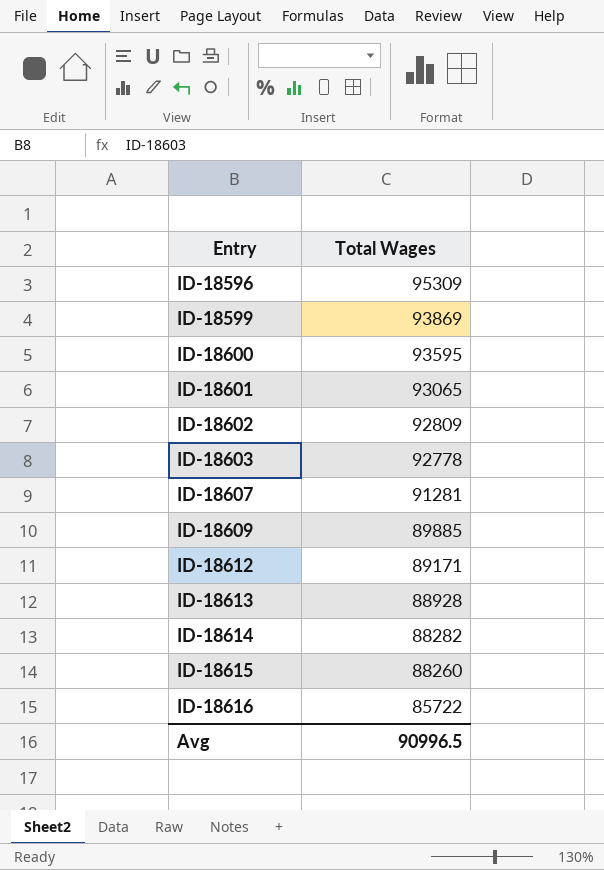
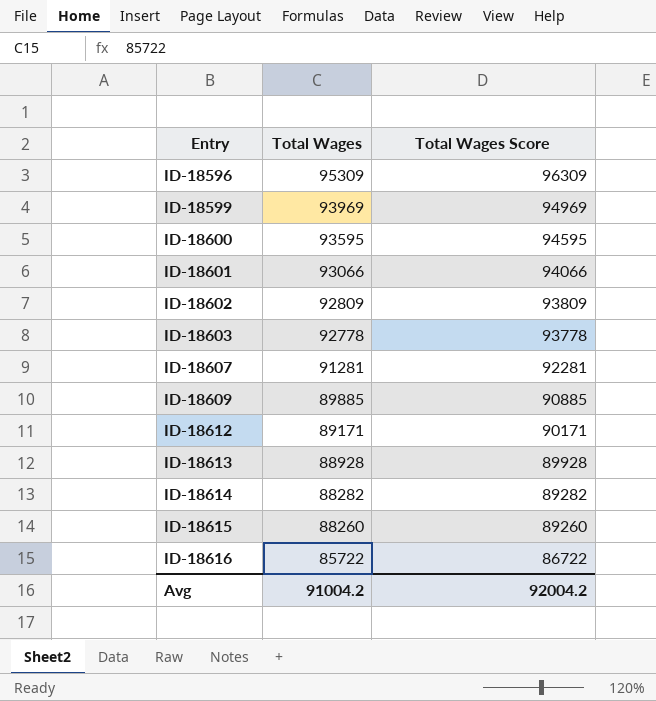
column Total Wages Score | formula: none -> [Total Wages] + 1000
ID-18599 | Total Wages: 93869 -> 93969
ID-18601 | Total Wages: 93065 -> 93066
Avg | Total Wages: 90996.5 -> 91004.2

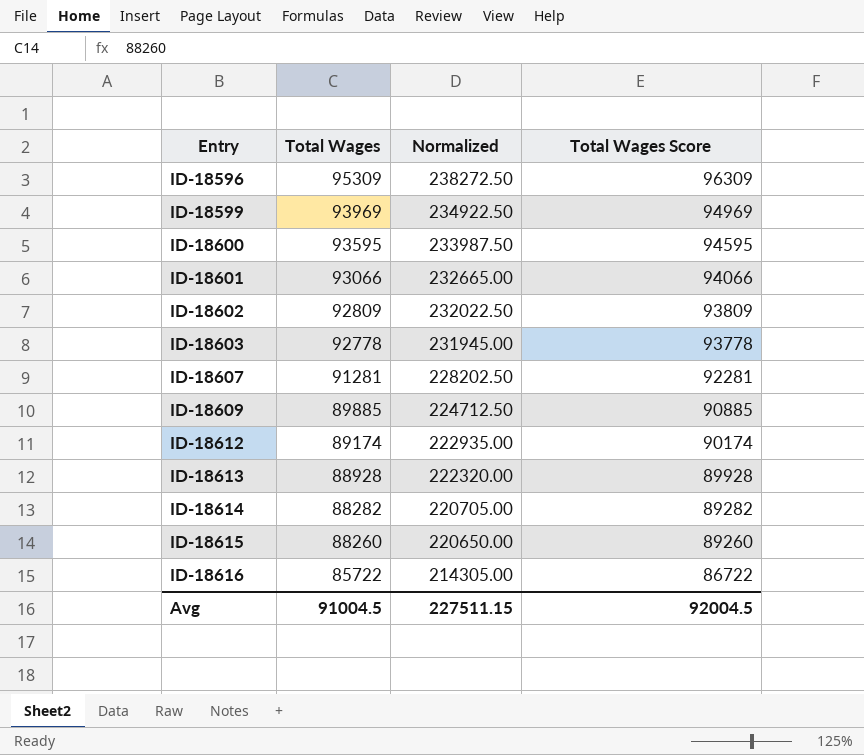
column Normalized | formula: none -> [Total Wages] * 2.5
ID-18612 | Total Wages: 89171 -> 89174
ID-18612 | Total Wages Score: 90171 -> 90174
Avg | Total Wages: 91004.2 -> 91004.5
Avg | Total Wages Score: 92004.2 -> 92004.5

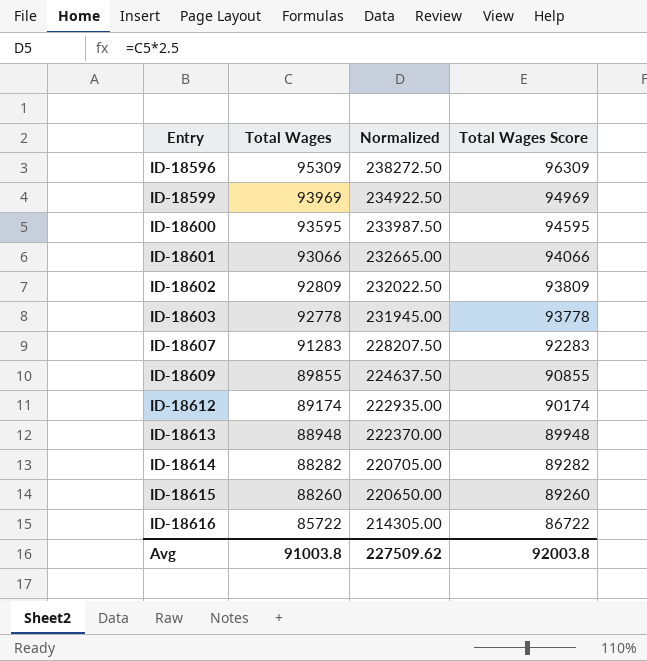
ID-18607 | Total Wages: 91281 -> 91283
ID-18607 | Normalized: 228202.50 -> 228207.50
ID-18607 | Total Wages Score: 92281 -> 92283
ID-18609 | Total Wages: 89885 -> 89855
ID-18609 | Normalized: 224712.50 -> 224637.50
ID-18609 | Total Wages Score: 90885 -> 90855
ID-18613 | Total Wages: 88928 -> 88948
ID-18613 | Normalized: 222320.00 -> 222370.00
ID-18613 | Total Wages Score: 89928 -> 89948
Avg | Total Wages: 91004.5 -> 91003.8
Avg | Normalized: 227511.15 -> 227509.62
Avg | Total Wages Score: 92004.5 -> 92003.8

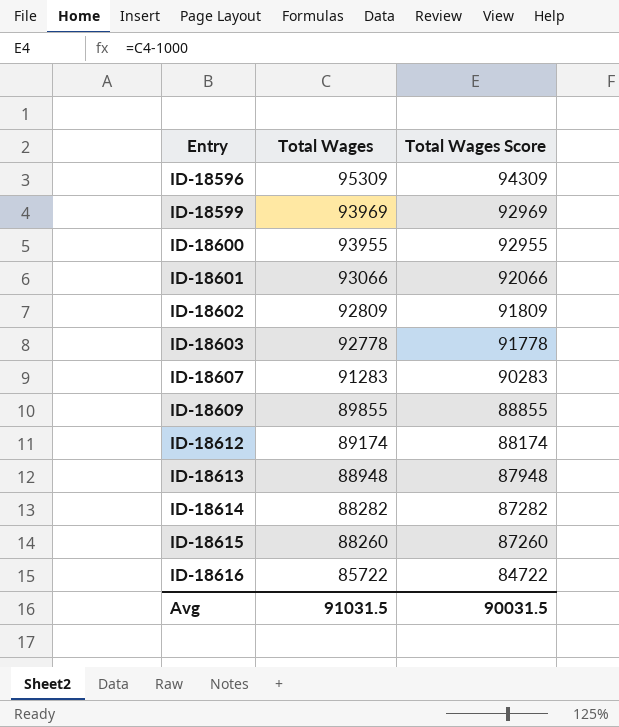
column Normalized | formula: [Total Wages] * 2.5 -> none
column Total Wages Score | formula: [Total Wages] + 1000 -> [Total Wages] - 1000
ID-18600 | Total Wages: 93595 -> 93955
Avg | Total Wages: 91003.8 -> 91031.5
Avg | Total Wages Score: 92003.8 -> 90031.5

